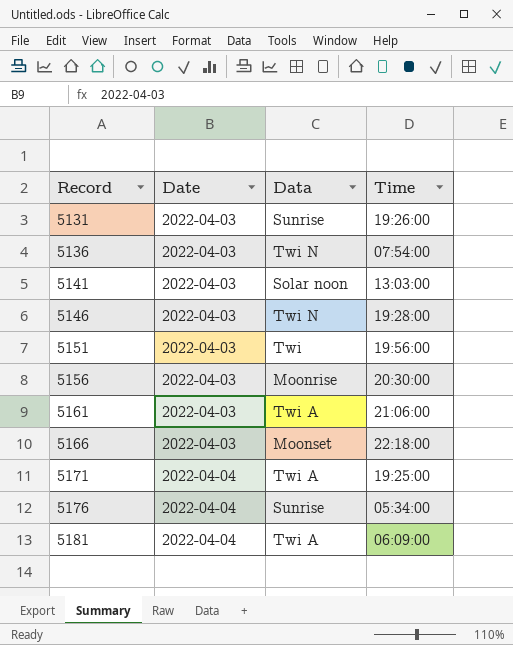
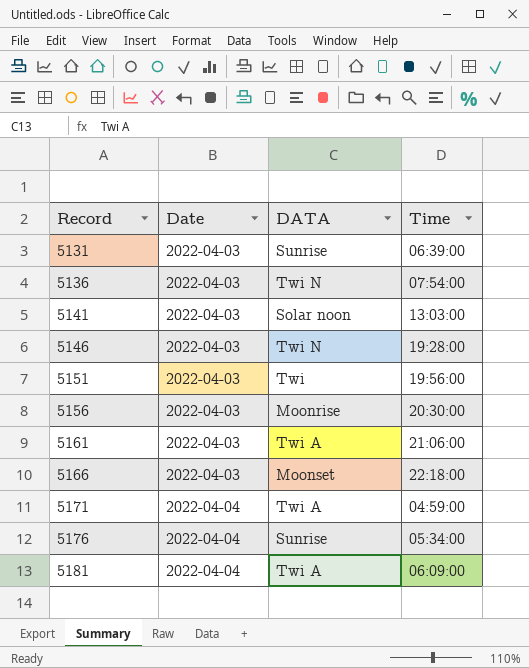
column name: Data -> DATA
5131 | Time: 19:26:00 -> 06:39:00
5171 | Time: 19:25:00 -> 04:59:00

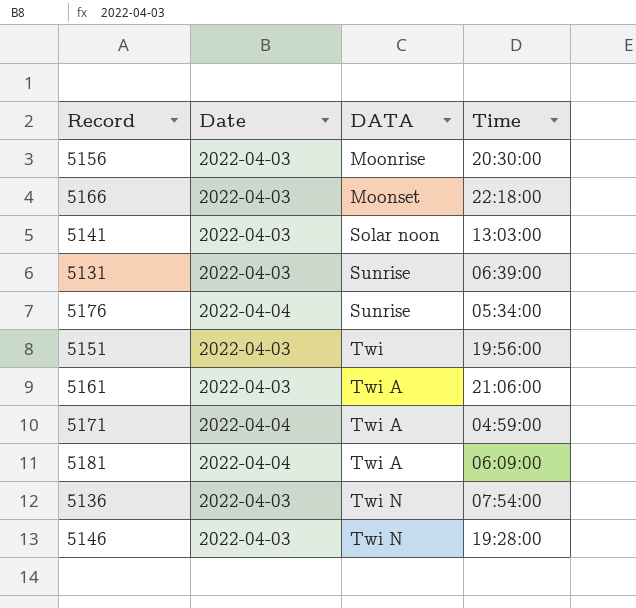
row order: Record ascending -> DATA ascending

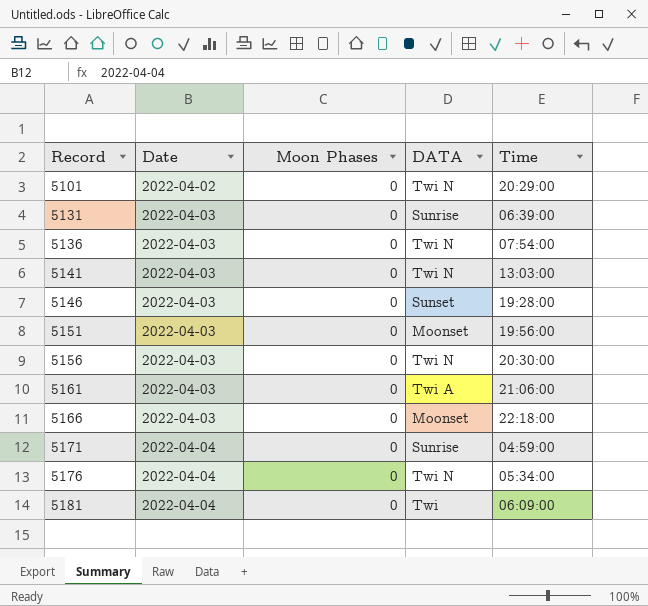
row order: DATA ascending -> Record ascending
column Moon Phases | position: none -> 3
row 5101: none -> 2022-04-02 | 0 | Twi N | 20:29:00
5141 | DATA: Solar noon -> Twi N
5146 | DATA: Twi N -> Sunset
5151 | DATA: Twi -> Moonset
5156 | DATA: Moonrise -> Twi N
5171 | DATA: Twi A -> Sunrise
5176 | DATA: Sunrise -> Twi N
5181 | DATA: Twi A -> Twi

